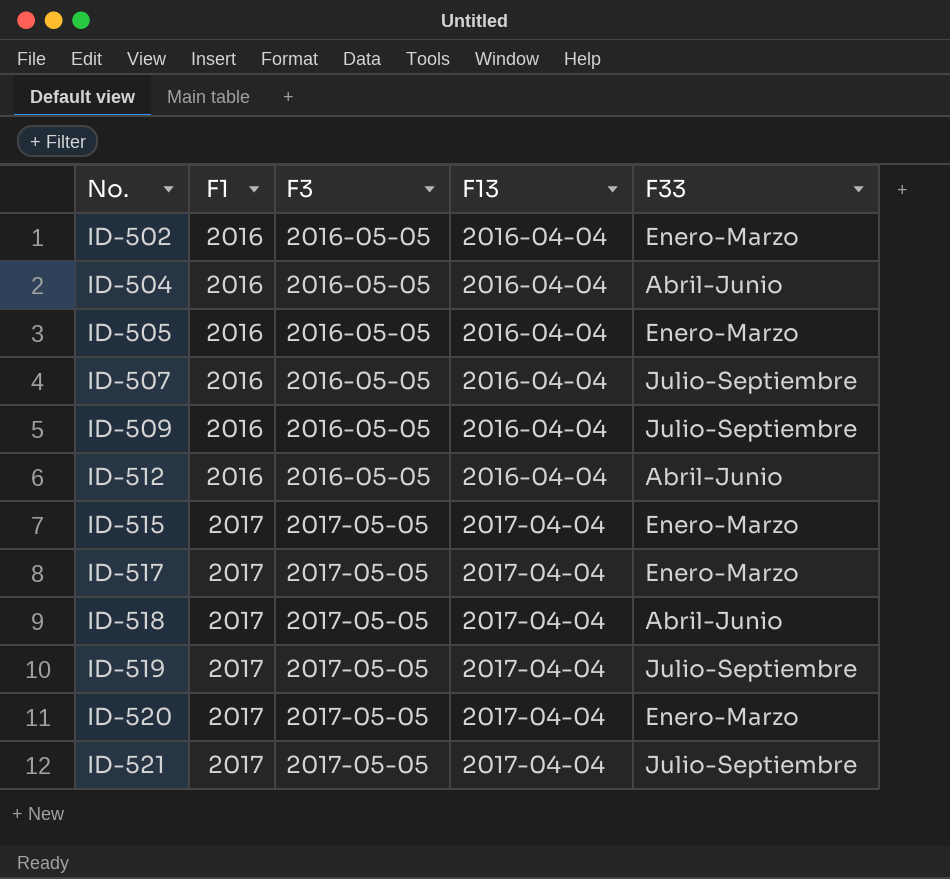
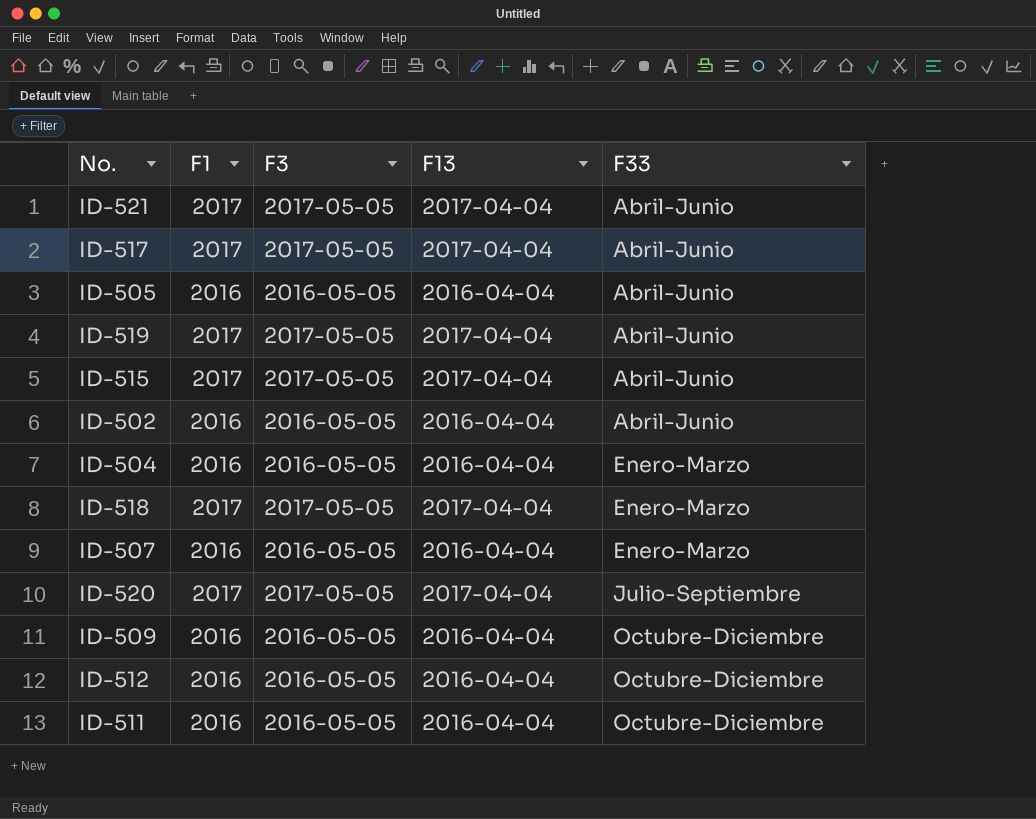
row order: No. ascending -> F33 ascending
ID-521 | F33: Julio-Septiembre -> Abril-Junio
ID-517 | F33: Enero-Marzo -> Abril-Junio
ID-505 | F33: Enero-Marzo -> Abril-Junio
ID-519 | F33: Julio-Septiembre -> Abril-Junio
ID-515 | F33: Enero-Marzo -> Abril-Junio
ID-502 | F33: Enero-Marzo -> Abril-Junio
ID-504 | F33: Abril-Junio -> Enero-Marzo
ID-518 | F33: Abril-Junio -> Enero-Marzo
ID-507 | F33: Julio-Septiembre -> Enero-Marzo
ID-520 | F33: Enero-Marzo -> Julio-Septiembre
ID-509 | F33: Julio-Septiembre -> Octubre-Diciembre
ID-512 | F33: Abril-Junio -> Octubre-Diciembre
row ID-511: none -> 2016 | 2016-05-05 | 2016-04-04 | Octubre-Diciembre

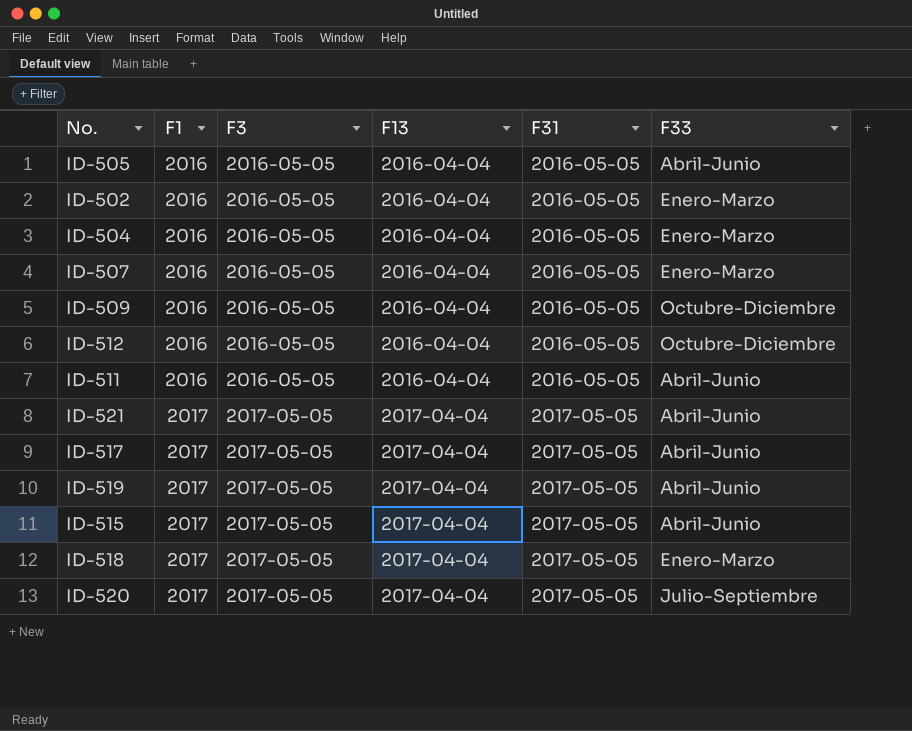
row order: F33 ascending -> F1 ascending
column F31 | position: none -> 5
ID-502 | F33: Abril-Junio -> Enero-Marzo
ID-511 | F33: Octubre-Diciembre -> Abril-Junio

